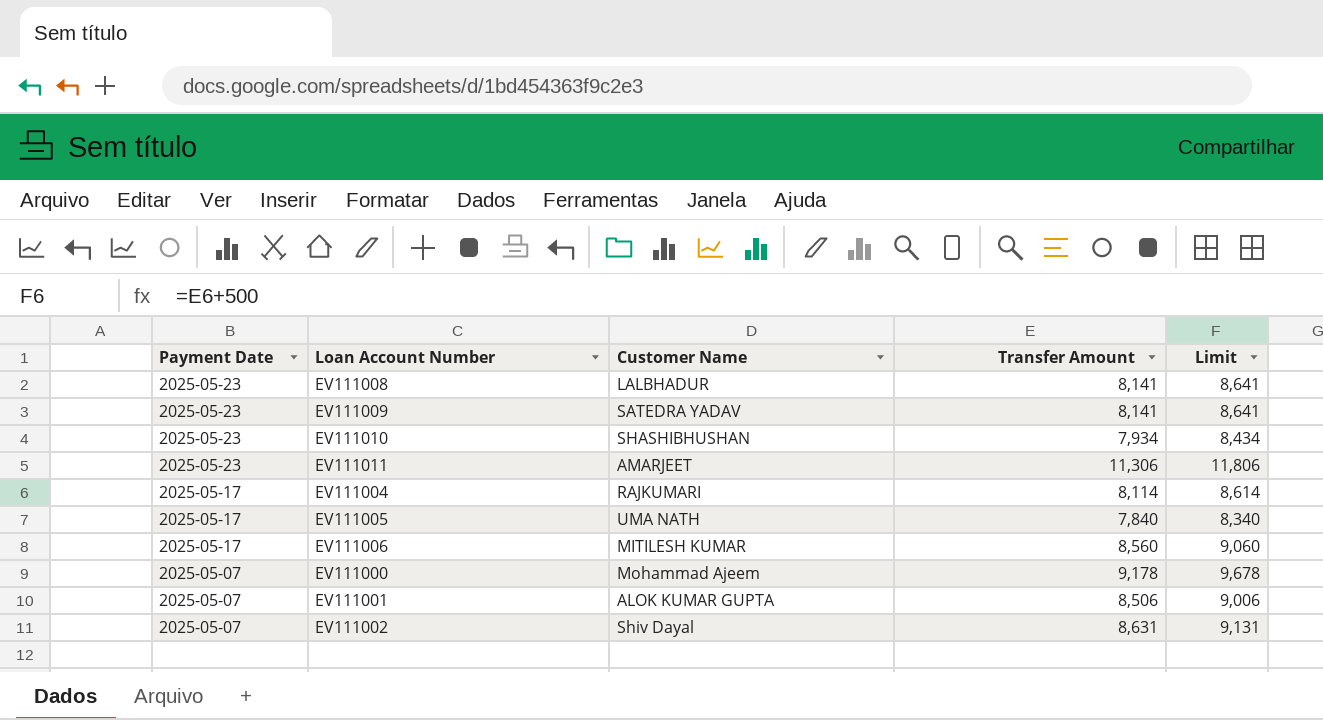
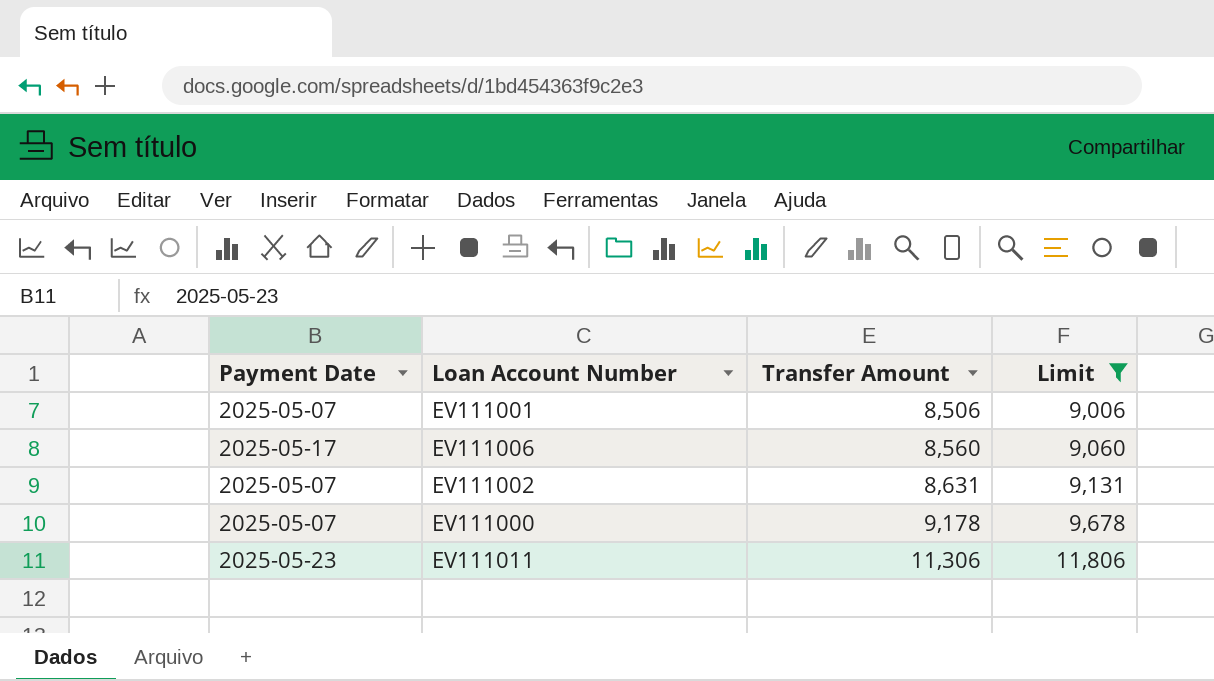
filter: none -> Limit >= 9,006
row order: Payment Date descending -> Transfer Amount ascending
column Customer Name | position: 3 -> none

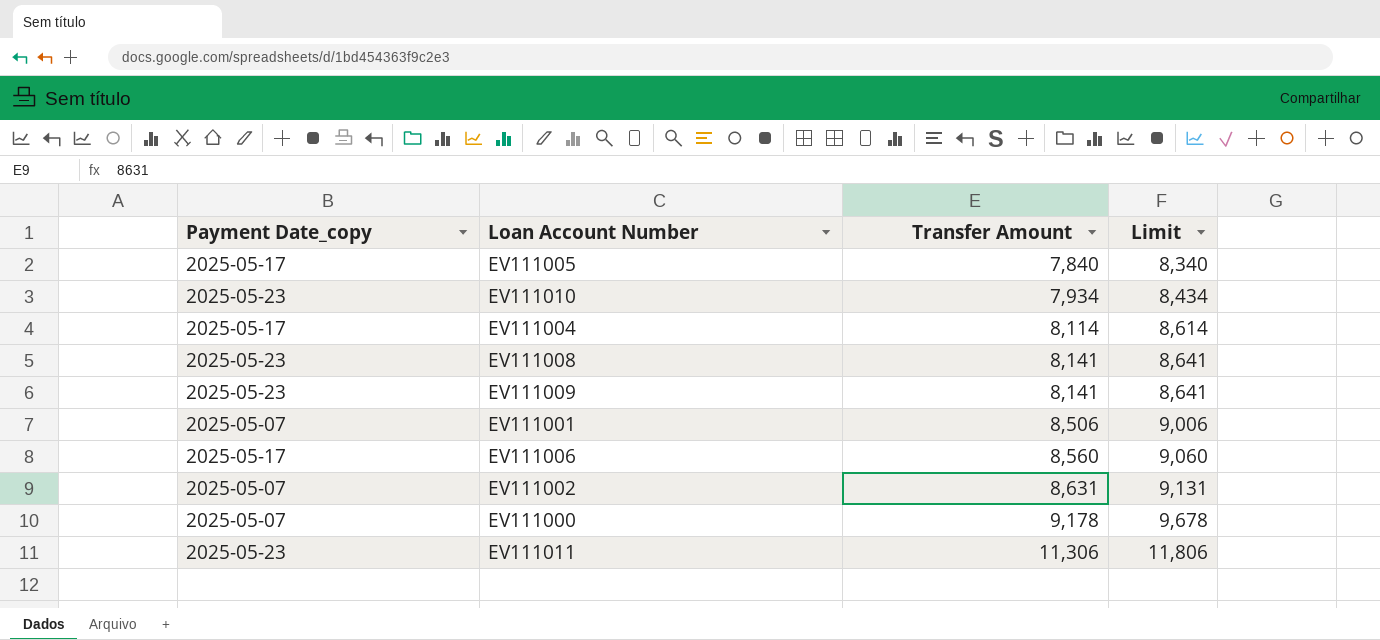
filter: Limit >= 9,006 -> none
column name: Payment Date -> Payment Date_copy

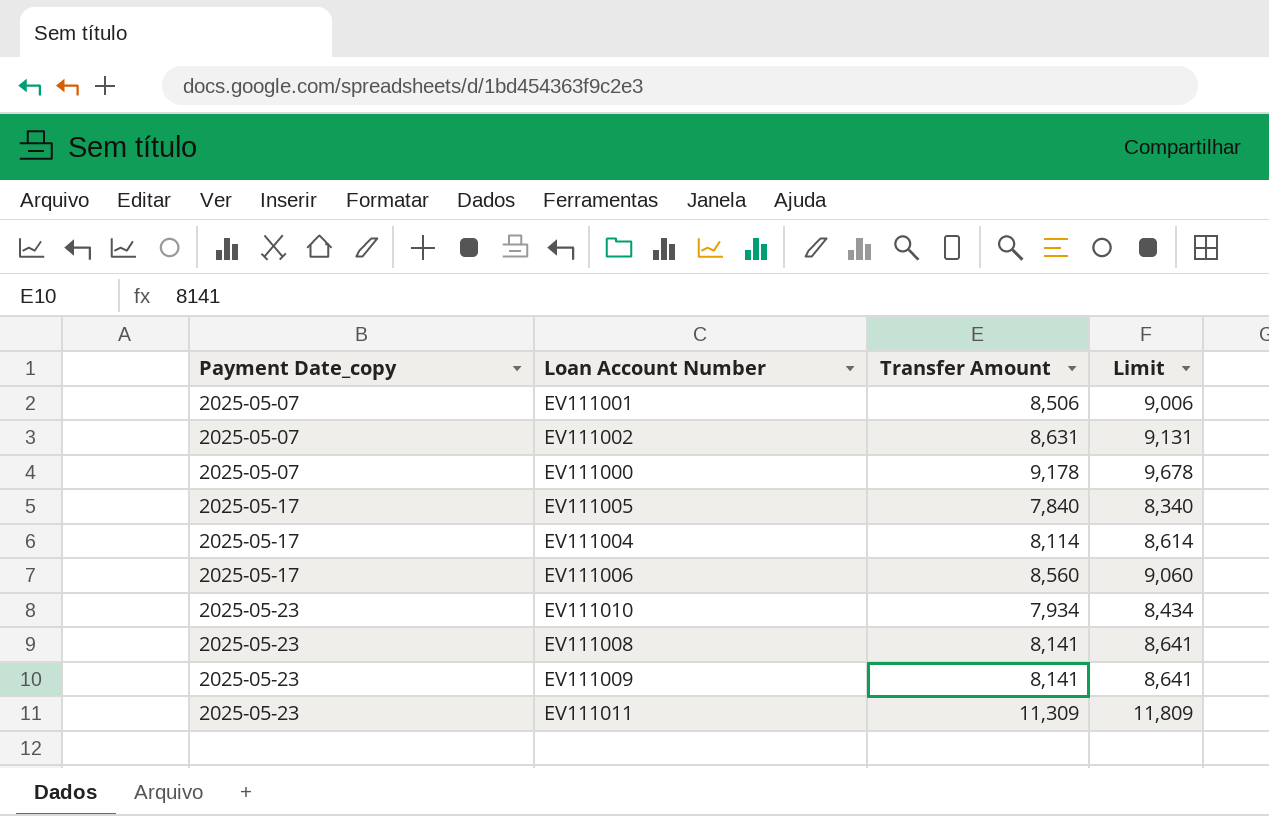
row order: Transfer Amount ascending -> Payment Date_copy ascending
EV111011 | Transfer Amount: 11,306 -> 11,309
EV111011 | Limit: 11,806 -> 11,809

